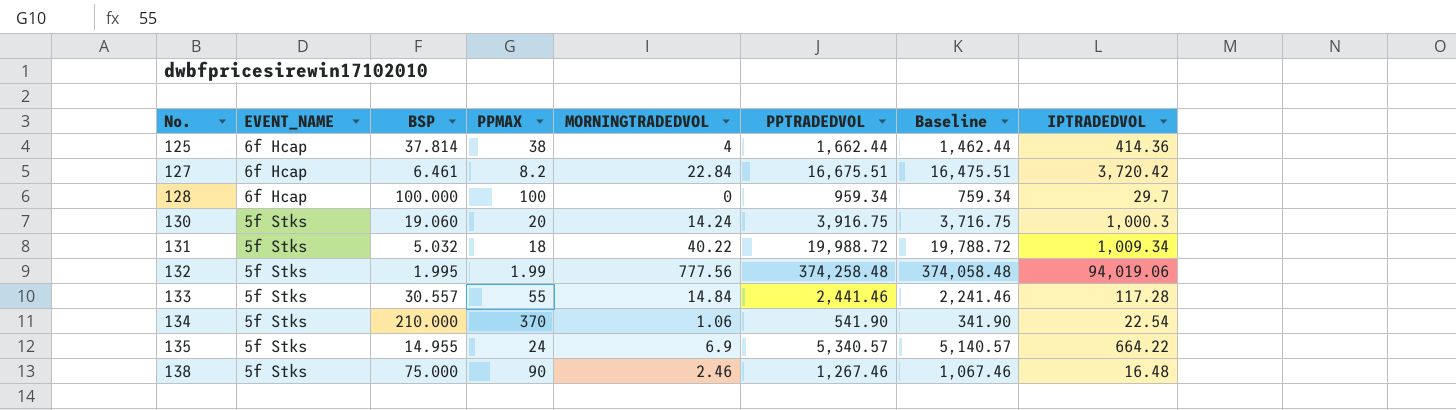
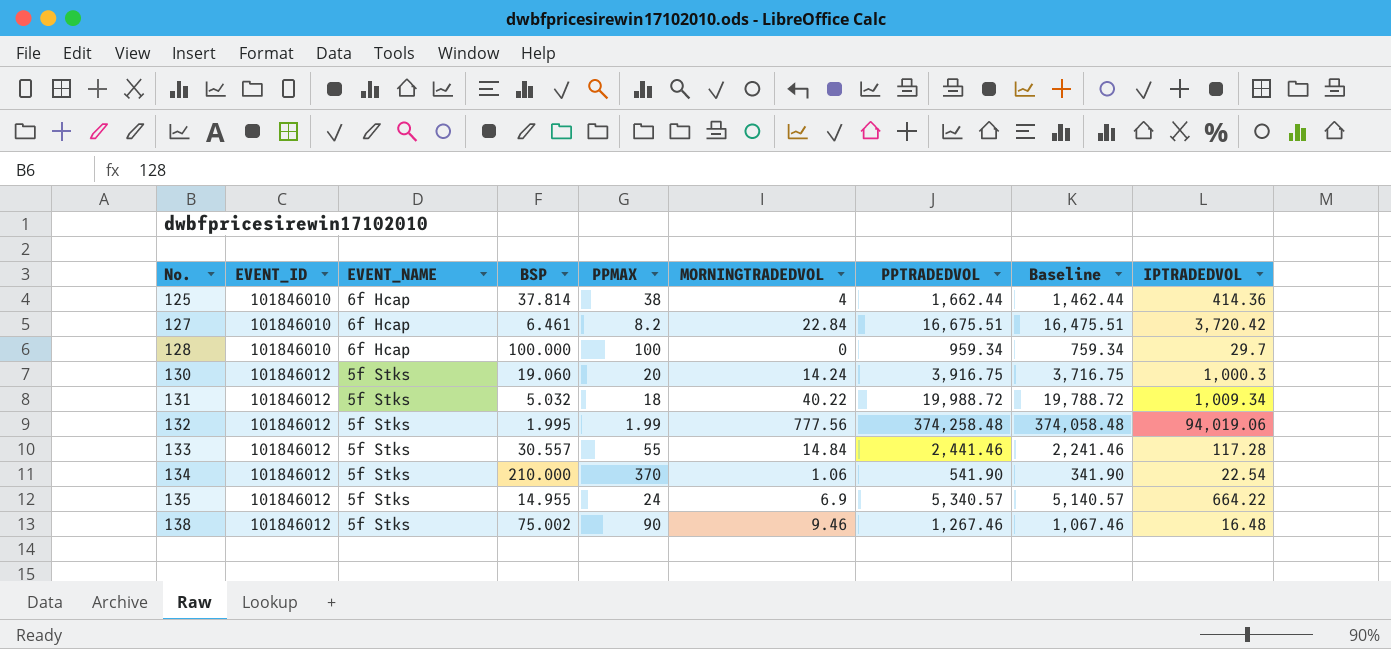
column EVENT_ID | position: none -> 2
138 | BSP: 75.000 -> 75.002
138 | MORNINGTRADEDVOL: 2.46 -> 9.46

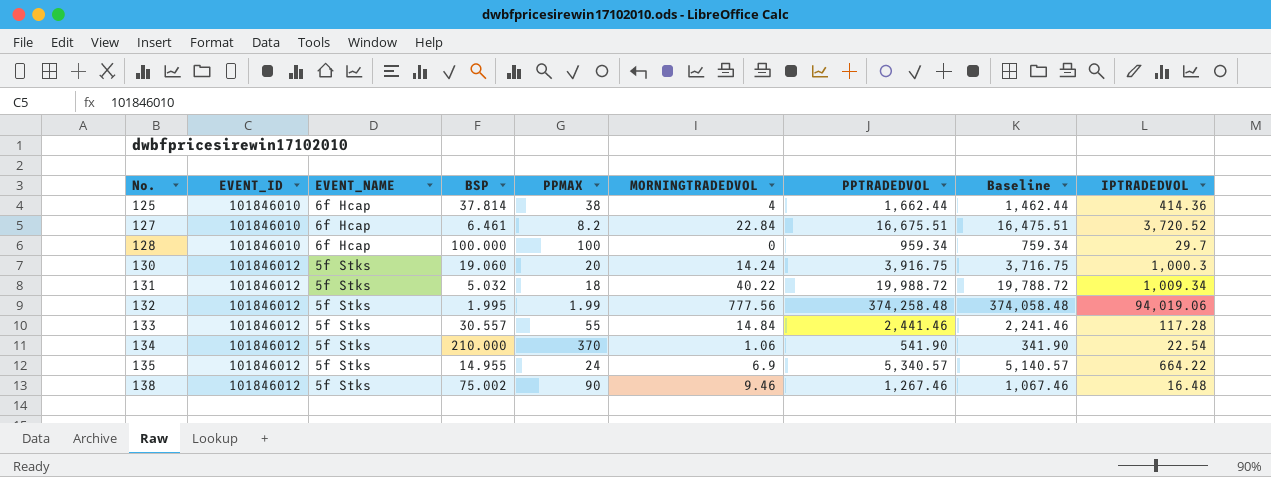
127 | IPTRADEDVOL: 3,720.42 -> 3,720.52

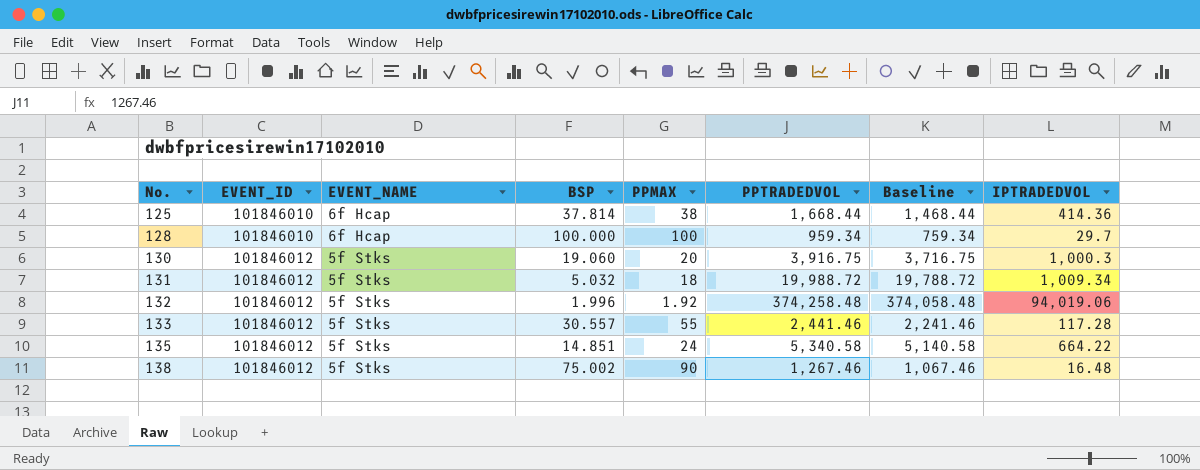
column MORNINGTRADEDVOL | position: 6 -> none
row 127: 101846010 | 6f Hcap | 6.461 | 8.2 | 22.84 | 16,675.51 | 16,475.51 | 3,720.52 -> none
row 134: 101846012 | 5f Stks | 210.000 | 370 | 1.06 | 541.90 | 341.90 | 22.54 -> none
125 | PPTRADEDVOL: 1,662.44 -> 1,668.44
125 | Baseline: 1,462.44 -> 1,468.44
132 | BSP: 1.995 -> 1.996
132 | PPMAX: 1.99 -> 1.92
135 | BSP: 14.955 -> 14.851
135 | PPTRADEDVOL: 5,340.57 -> 5,340.58
135 | Baseline: 5,140.57 -> 5,140.58

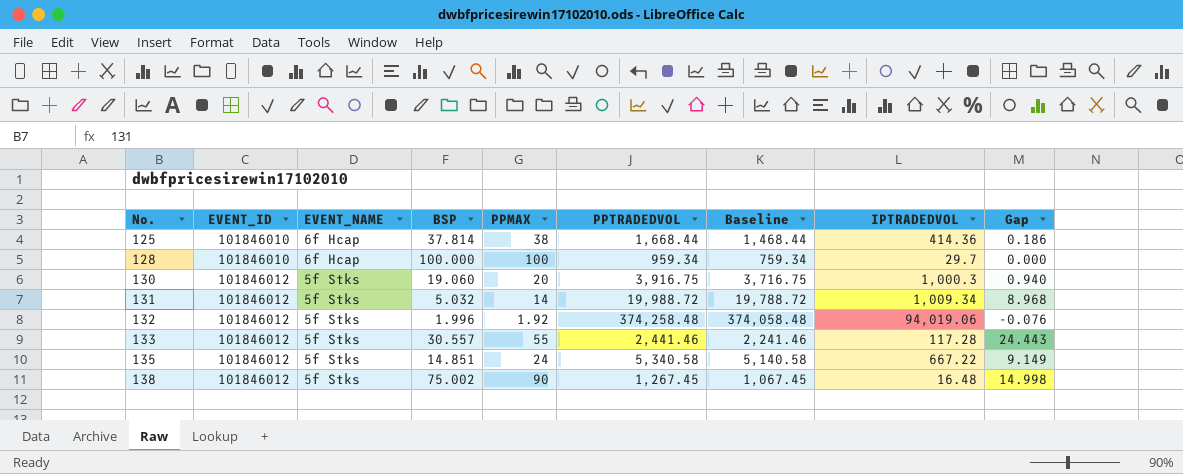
column Gap | formula: none -> [PPMAX] - [BSP]
131 | PPMAX: 18 -> 14
135 | IPTRADEDVOL: 664.22 -> 667.22
138 | PPTRADEDVOL: 1,267.46 -> 1,267.45
138 | Baseline: 1,067.46 -> 1,067.45

